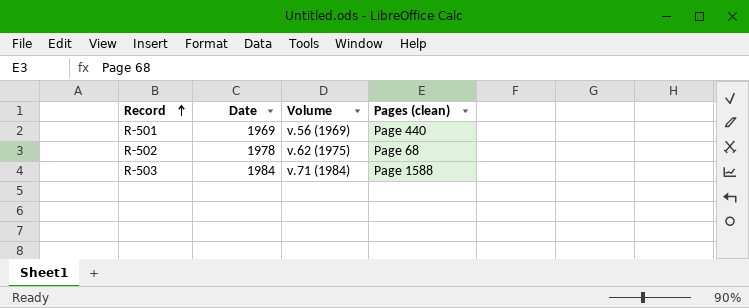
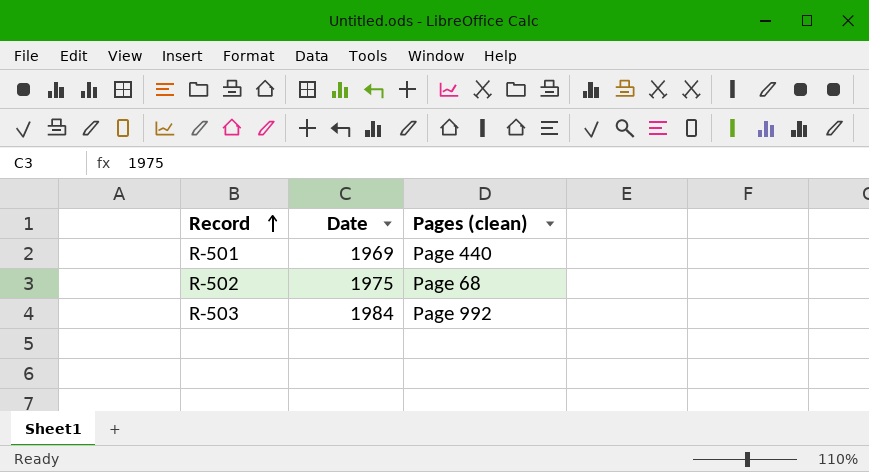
column Volume | position: 3 -> none
R-502 | Date: 1978 -> 1975
R-503 | Pages (clean): Page 1588 -> Page 992

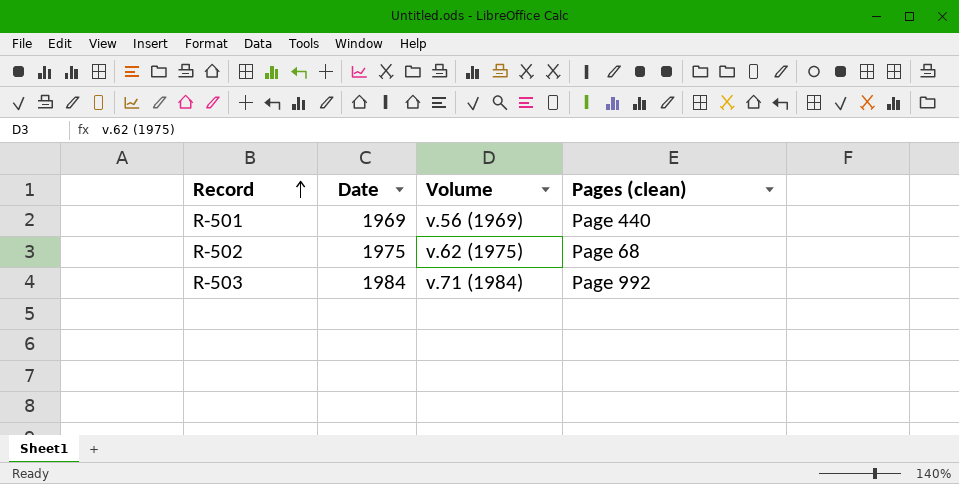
column Volume | position: none -> 3

